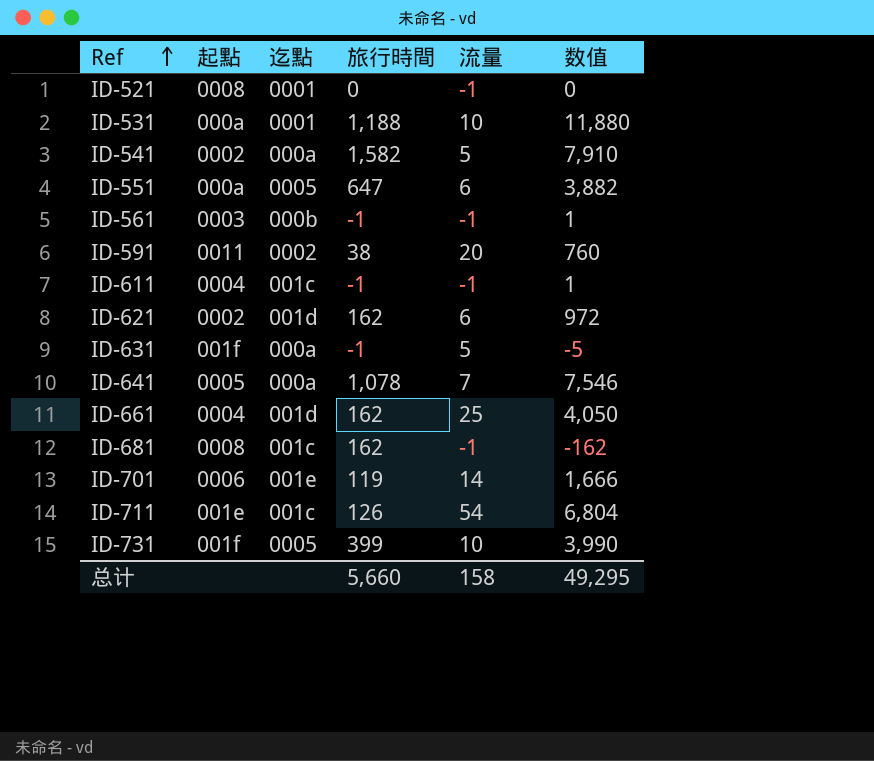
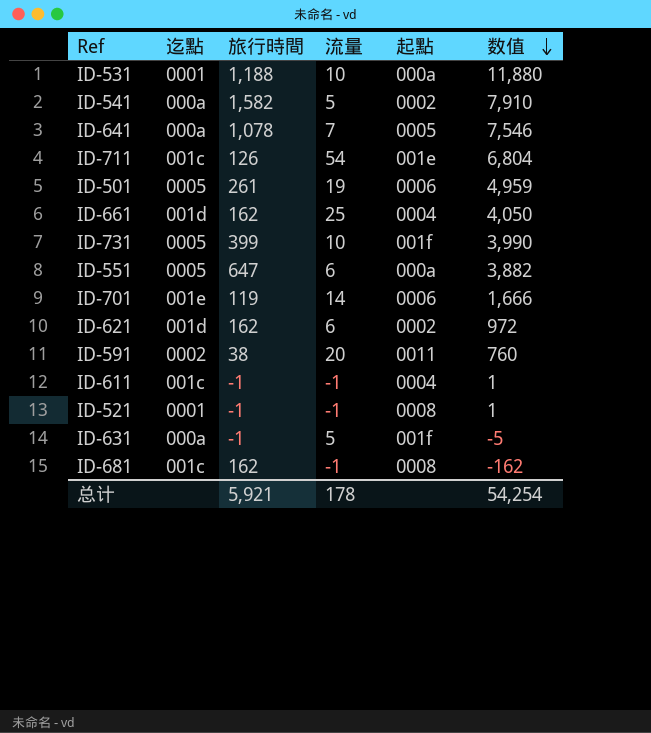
row order: Ref ascending -> 数值 descending
column 起點 | position: 2 -> 5
row ID-561: 0003 | 000b | -1 | -1 | 1 -> none
row ID-501: none -> 0005 | 261 | 19 | 0006 | 4,959
ID-521 | 旅行時間: 0 -> -1
ID-521 | 数值: 0 -> 1
总计 | 旅行時間: 5,660 -> 5,921
总计 | 流量: 158 -> 178
总计 | 数值: 49,295 -> 54,254

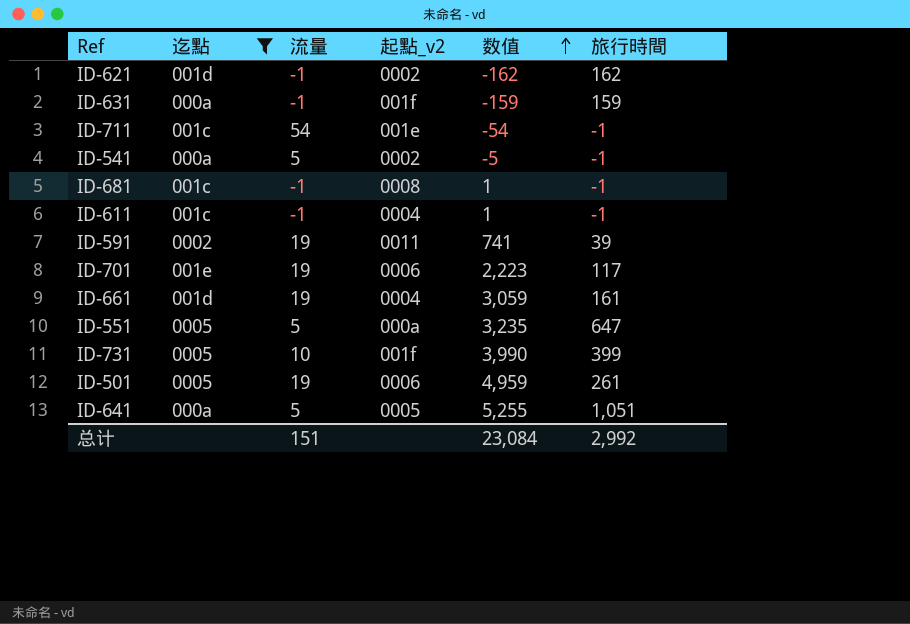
filter: none -> 迄點 != 0001
row order: 数值 descending -> 数值 ascending
column name: 起點 -> 起點_v2
column 旅行時間 | position: 3 -> 6
ID-621 | 流量: 6 -> -1
ID-621 | 数值: 972 -> -162
ID-631 | 流量: 5 -> -1
ID-631 | 数值: -5 -> -159
ID-631 | 旅行時間: -1 -> 159
ID-711 | 数值: 6,804 -> -54
ID-711 | 旅行時間: 126 -> -1
ID-541 | 数值: 7,910 -> -5
ID-541 | 旅行時間: 1,582 -> -1
ID-681 | 数值: -162 -> 1
ID-681 | 旅行時間: 162 -> -1
ID-591 | 流量: 20 -> 19
ID-591 | 数值: 760 -> 741
ID-591 | 旅行時間: 38 -> 39
ID-701 | 流量: 14 -> 19
ID-701 | 数值: 1,666 -> 2,223
ID-701 | 旅行時間: 119 -> 117
ID-661 | 流量: 25 -> 19
ID-661 | 数值: 4,050 -> 3,059
ID-661 | 旅行時間: 162 -> 161
ID-551 | 流量: 6 -> 5
ID-551 | 数值: 3,882 -> 3,235
ID-641 | 流量: 7 -> 5
ID-641 | 数值: 7,546 -> 5,255
ID-641 | 旅行時間: 1,078 -> 1,051
总计 | 流量: 178 -> 151
总计 | 数值: 54,254 -> 23,084
总计 | 旅行時間: 5,921 -> 2,992

